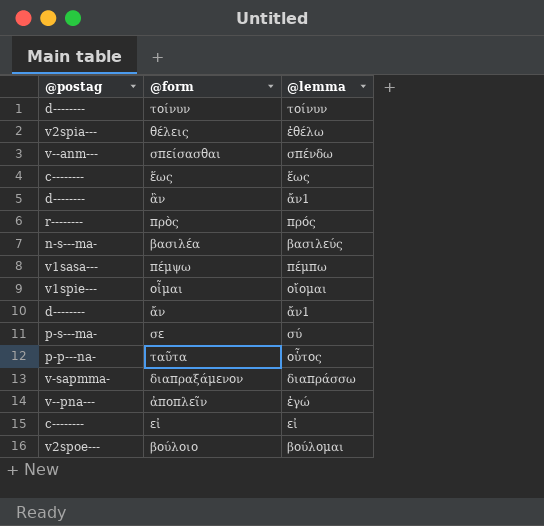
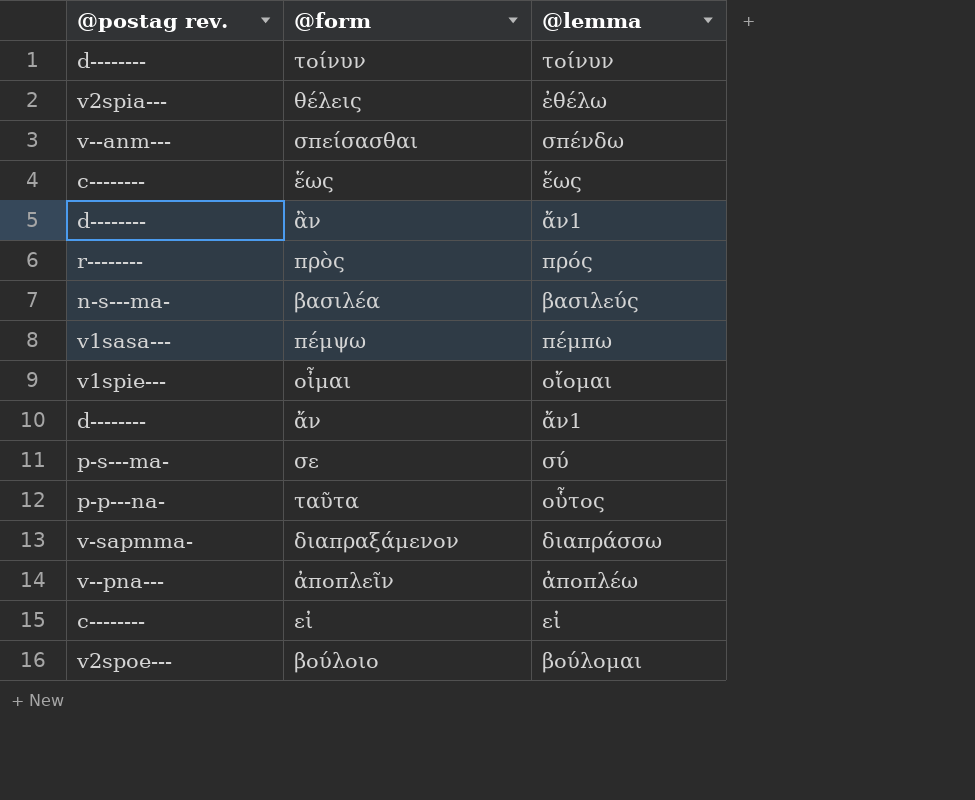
column name: @postag -> @postag rev.
ἀποπλεῖν | @lemma: ἐγώ -> ἀποπλέω

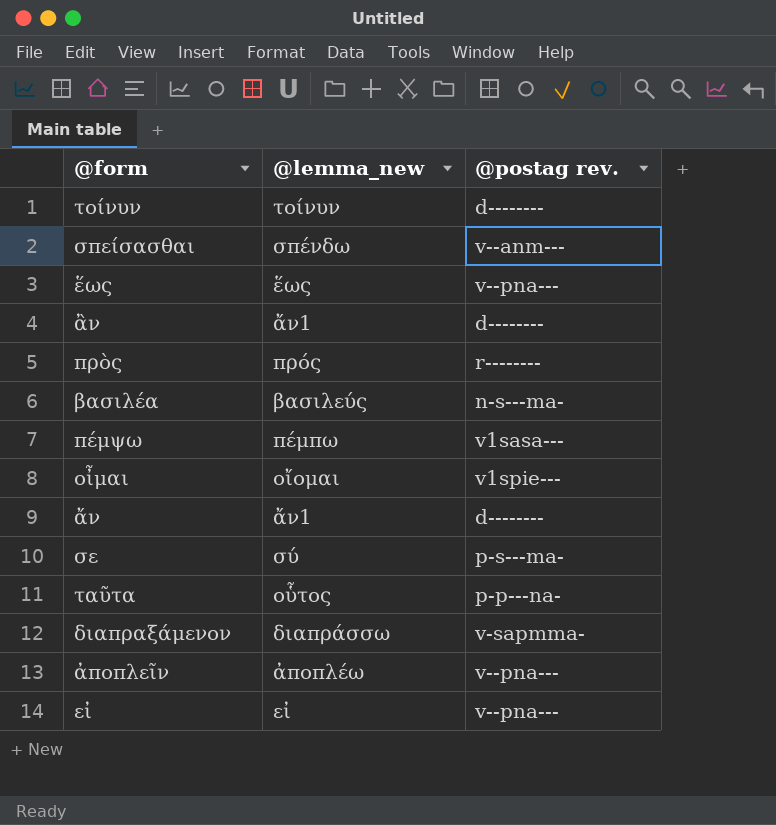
column name: @lemma -> @lemma_new
column @postag rev. | position: 1 -> 3
row θέλεις: v2spia--- | ἐθέλω -> none
row βούλοιο: v2spoe--- | βούλομαι -> none
ἕως | @postag rev.: c-------- -> v--pna---
εἰ | @postag rev.: c-------- -> v--pna---

